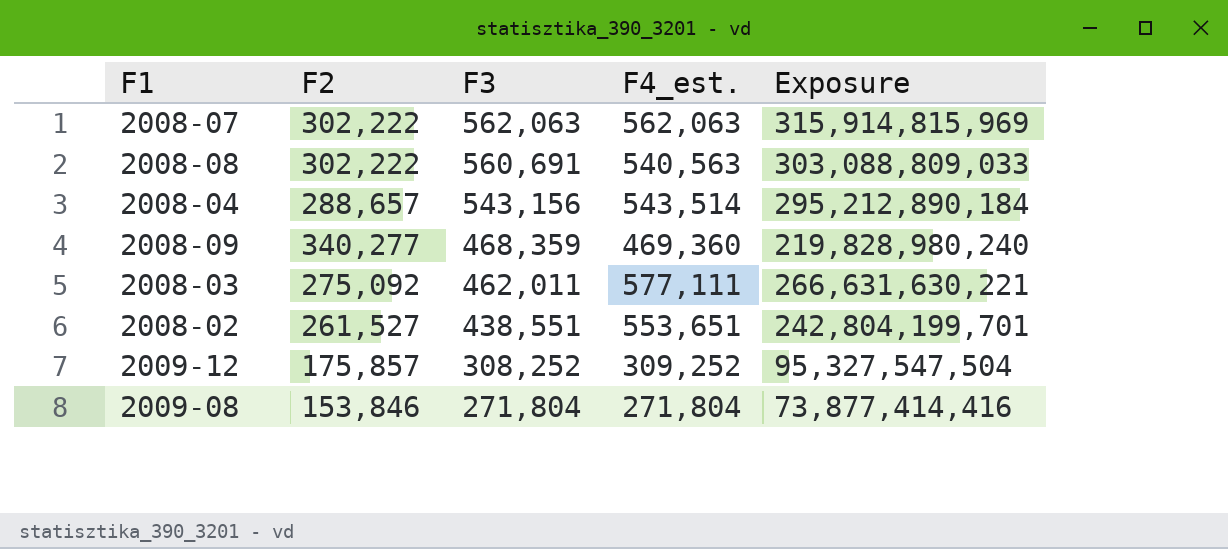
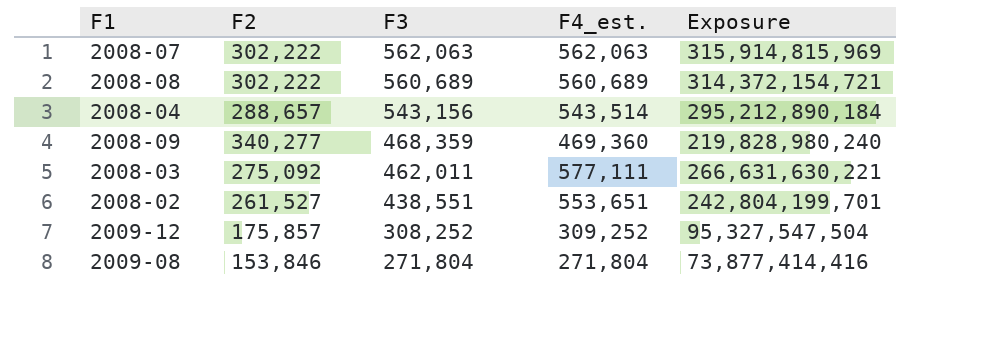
2008-08 | F3: 560,691 -> 560,689
2008-08 | F4_est.: 540,563 -> 560,689
2008-08 | Exposure: 303,088,809,033 -> 314,372,154,721

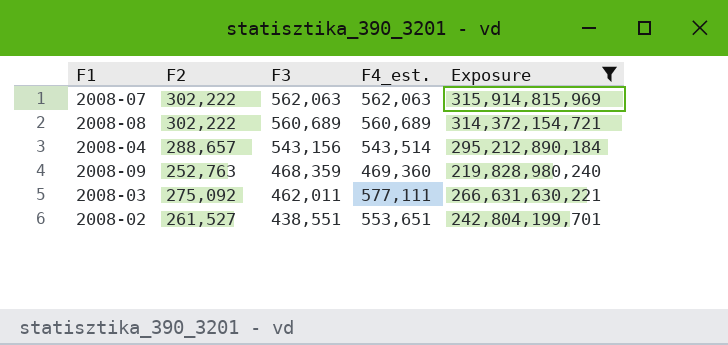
filter: none -> Exposure >= 219,828,980,240
2008-09 | F2: 340,277 -> 252,763

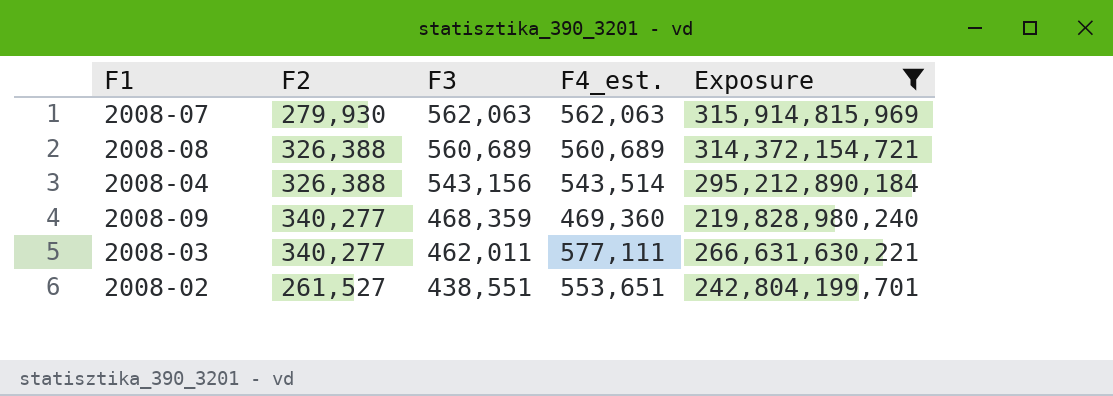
2008-07 | F2: 302,222 -> 279,930
2008-08 | F2: 302,222 -> 326,388
2008-04 | F2: 288,657 -> 326,388
2008-09 | F2: 252,763 -> 340,277
2008-03 | F2: 275,092 -> 340,277

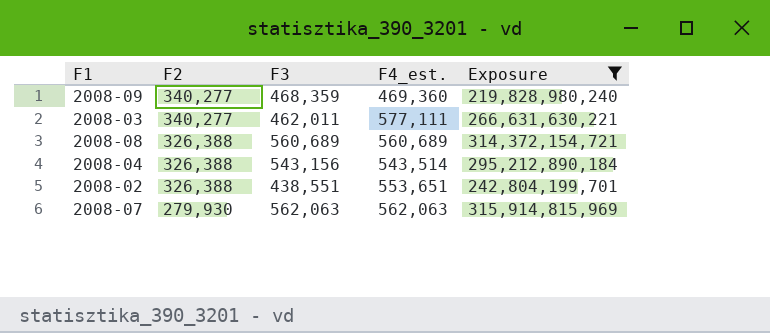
row order: F3 descending -> F2 descending
2008-02 | F2: 261,527 -> 326,388

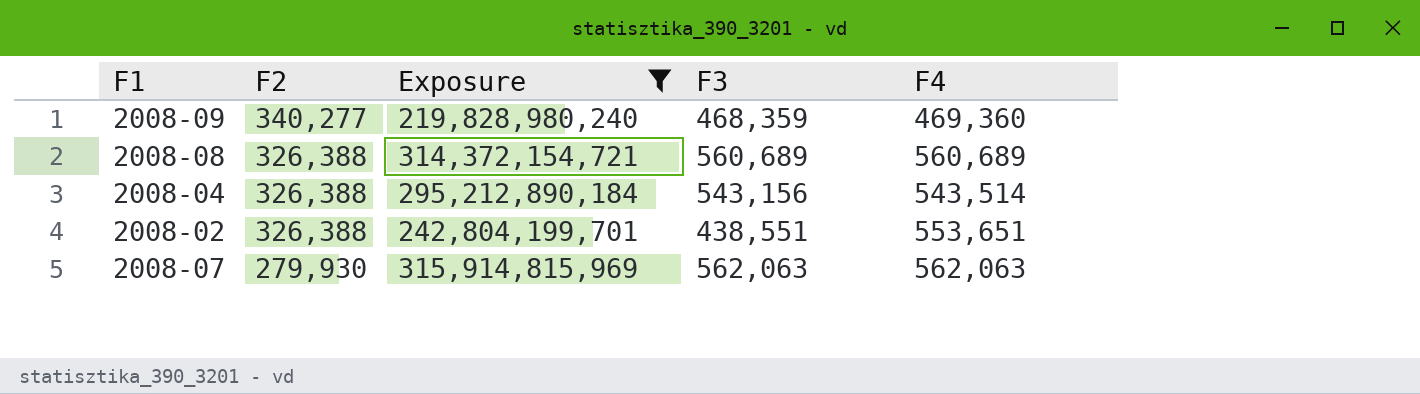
column Exposure | position: 5 -> 3
column name: F4_est. -> F4
row 2008-03: 340,277 | 462,011 | 577,111 | 266,631,630,221 -> none

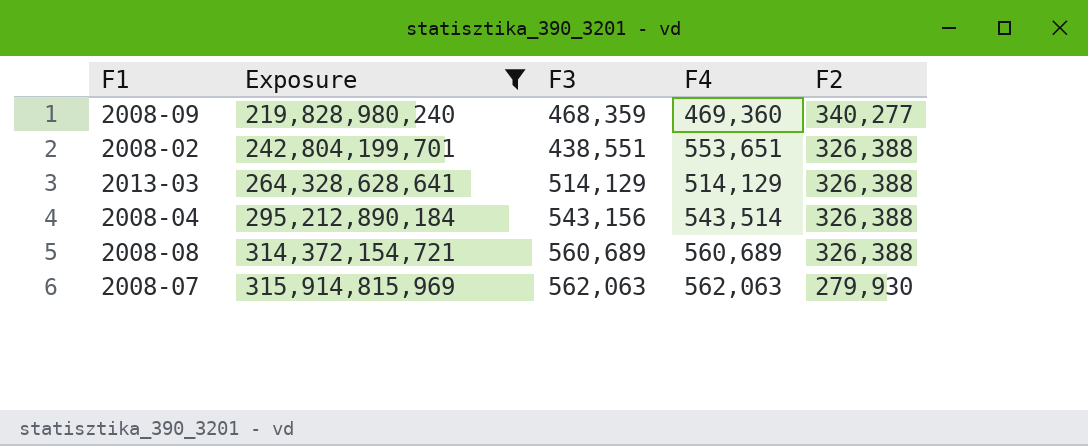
row order: F2 descending -> Exposure ascending
column F2 | position: 2 -> 5
row 2013-03: none -> 264,328,628,641 | 514,129 | 514,129 | 326,388

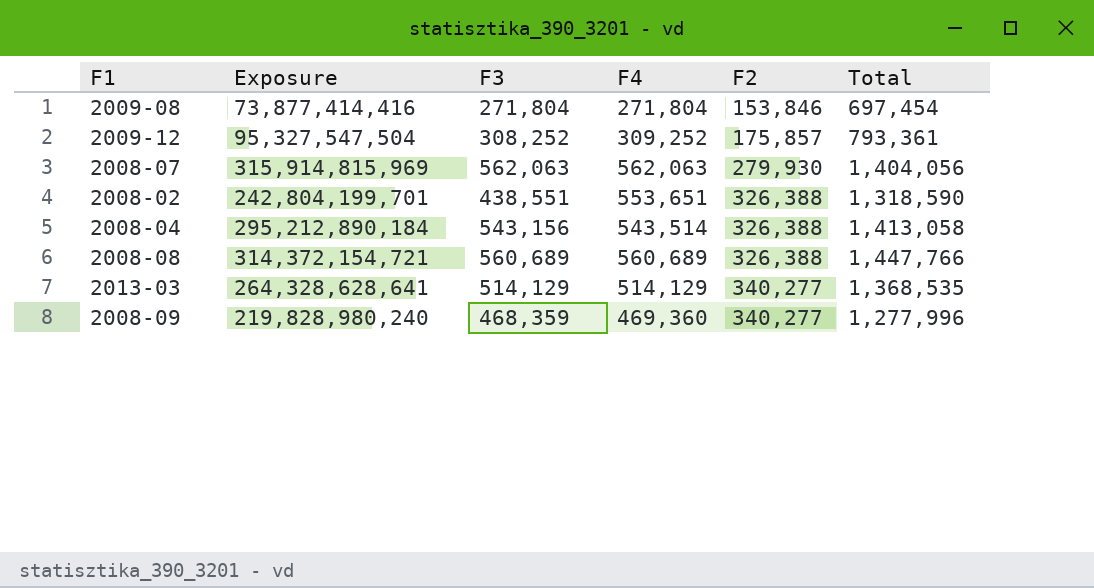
filter: Exposure >= 219,828,980,240 -> none
row order: Exposure ascending -> F2 ascending
column Total | formula: none -> [F3] + [F4] + [F2]
2013-03 | F2: 326,388 -> 340,277

